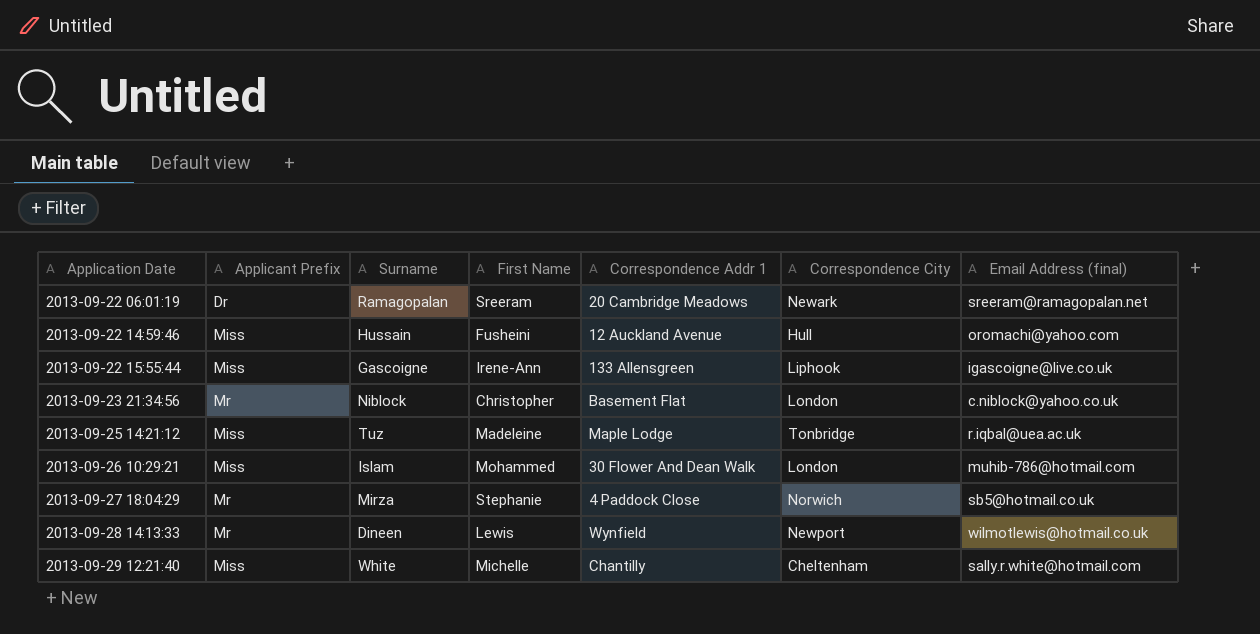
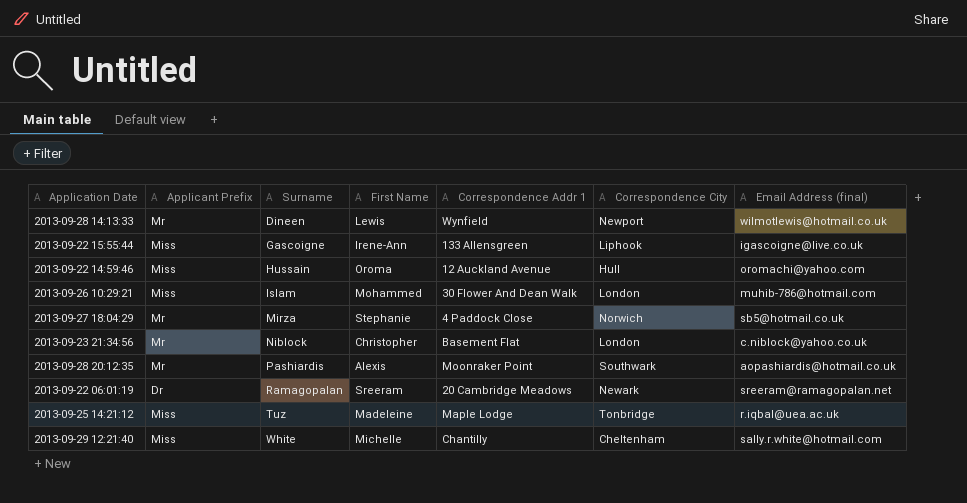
row order: Application Date ascending -> Surname ascending
2013-09-22 14:59:46 | First Name: Fusheini -> Oroma
row 2013-09-28 20:12:35: none -> Mr | Pashiardis | Alexis | Moonraker Point | Southwark | aopashiardis@hotmail.co.uk

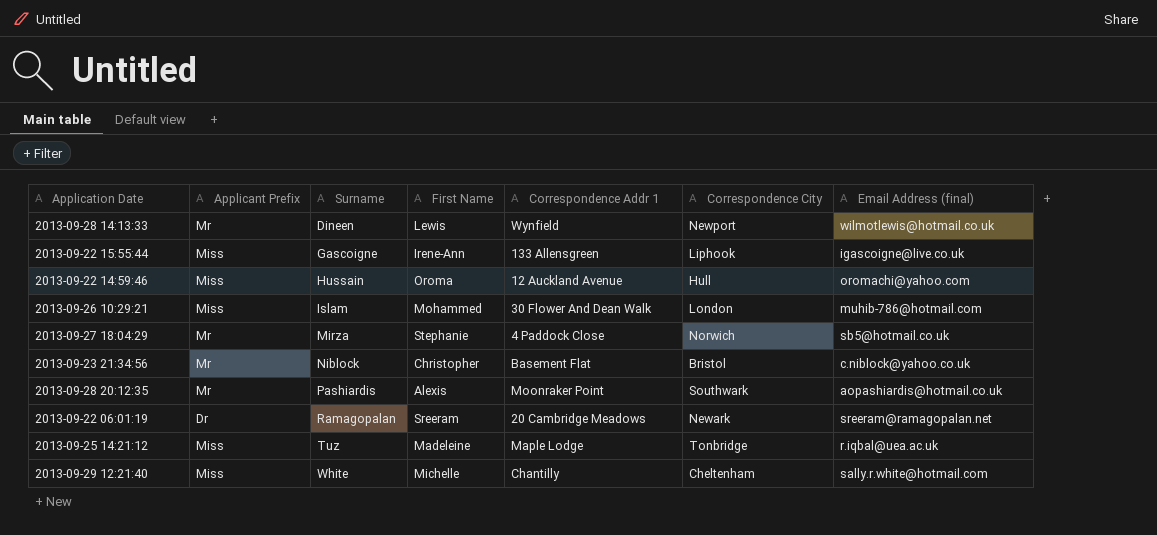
2013-09-23 21:34:56 | Correspondence City: London -> Bristol

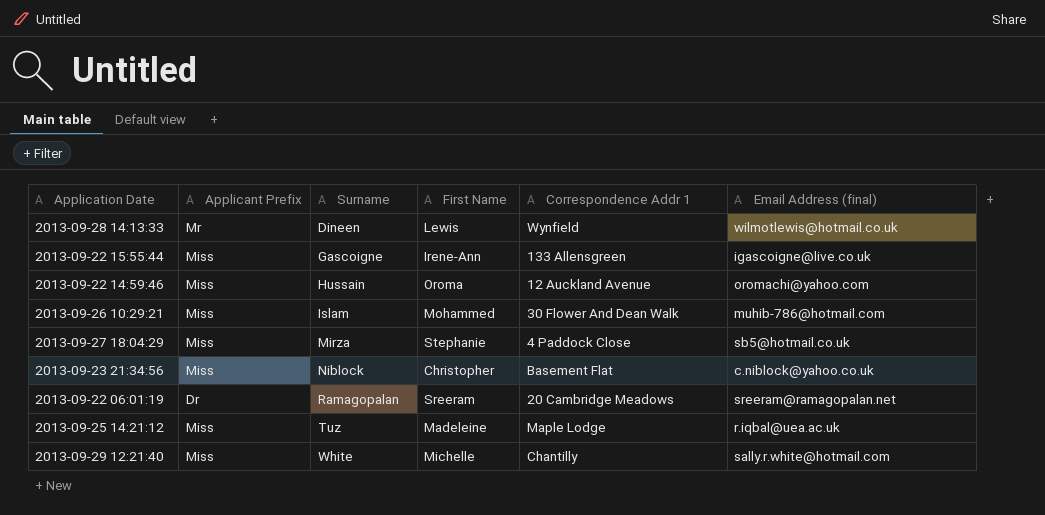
column Correspondence City | position: 6 -> none
row 2013-09-28 20:12:35: Mr | Pashiardis | Alexis | Moonraker Point | Southwark | aopashiardis@hotmail.co.uk -> none
2013-09-27 18:04:29 | Applicant Prefix: Mr -> Miss
2013-09-23 21:34:56 | Applicant Prefix: Mr -> Miss

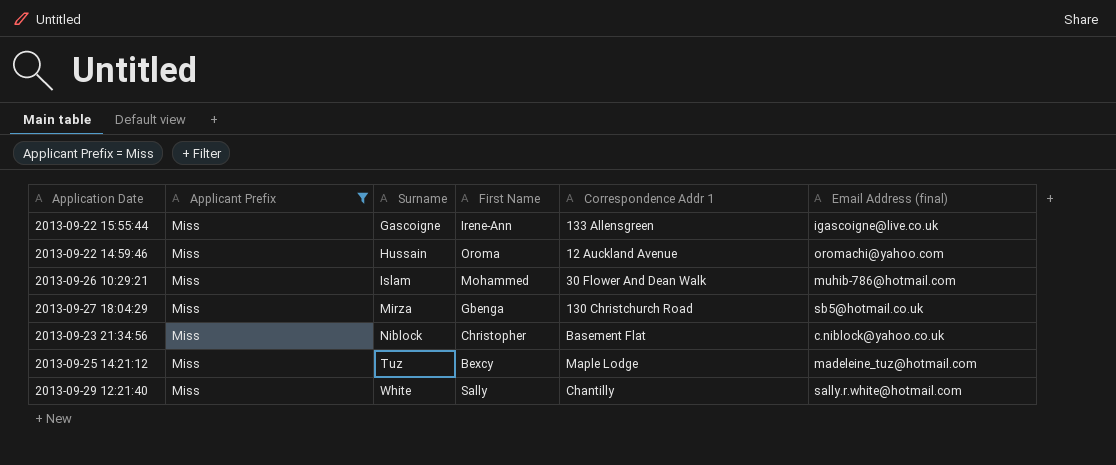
filter: none -> Applicant Prefix = Miss
2013-09-27 18:04:29 | First Name: Stephanie -> Gbenga
2013-09-27 18:04:29 | Correspondence Addr 1: 4 Paddock Close -> 130 Christchurch Road
2013-09-25 14:21:12 | First Name: Madeleine -> Bexcy
2013-09-25 14:21:12 | Email Address (final): r.iqbal@uea.ac.uk -> madeleine_tuz@hotmail.com
2013-09-29 12:21:40 | First Name: Michelle -> Sally

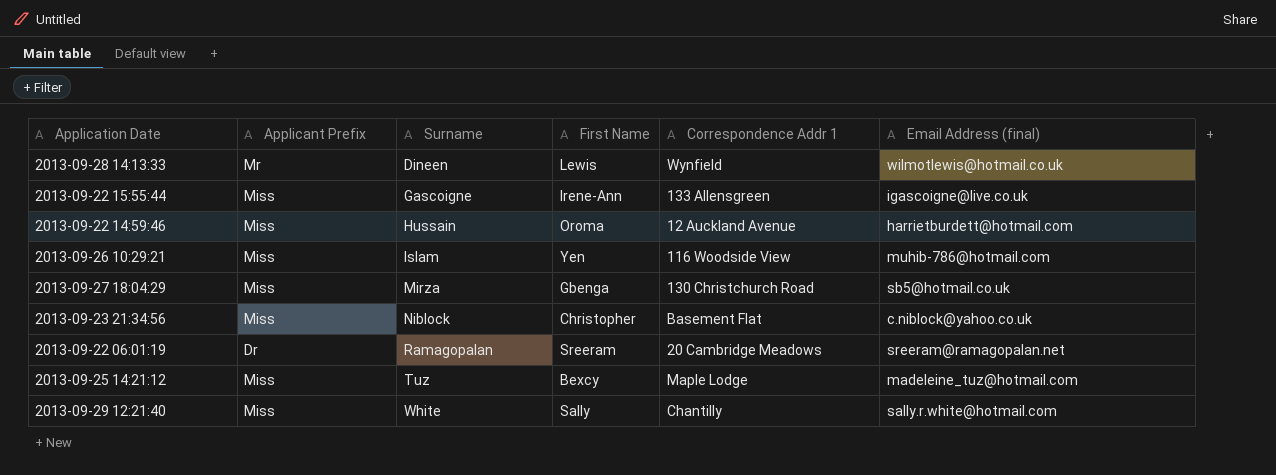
filter: Applicant Prefix = Miss -> none
2013-09-22 14:59:46 | Email Address (final): oromachi@yahoo.com -> harrietburdett@hotmail.com
2013-09-26 10:29:21 | First Name: Mohammed -> Yen
2013-09-26 10:29:21 | Correspondence Addr 1: 30 Flower And Dean Walk -> 116 Woodside View

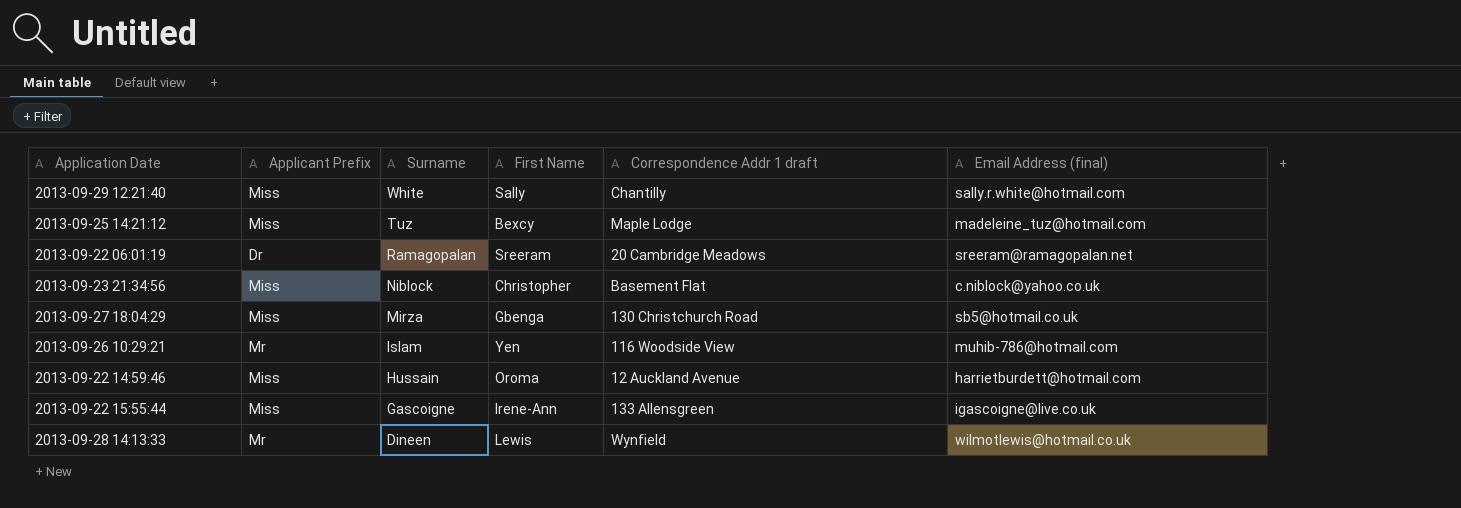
row order: Surname ascending -> Surname descending
column name: Correspondence Addr 1 -> Correspondence Addr 1 draft
2013-09-26 10:29:21 | Applicant Prefix: Miss -> Mr

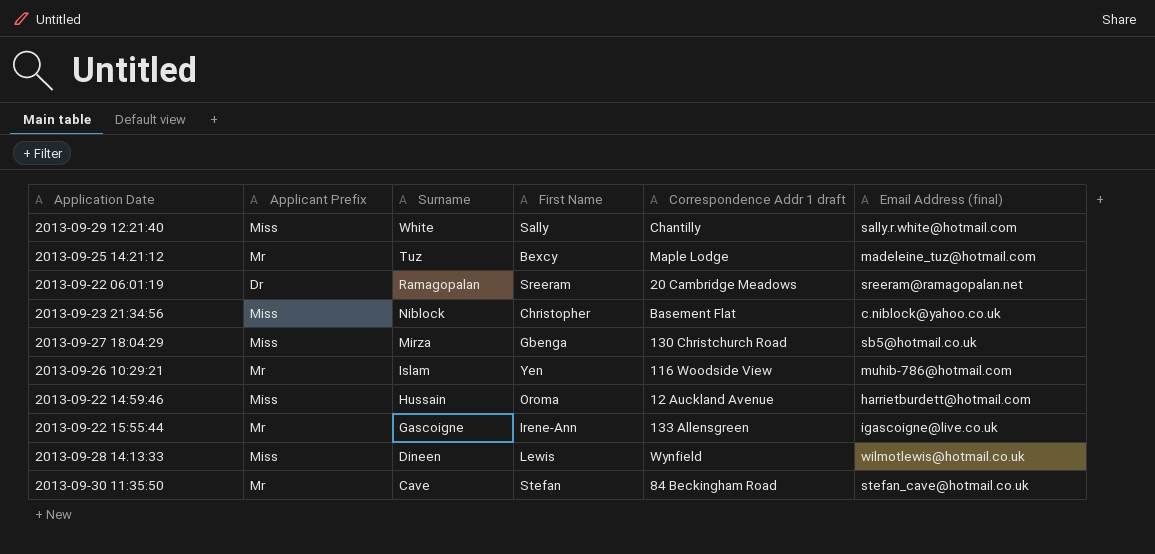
2013-09-25 14:21:12 | Applicant Prefix: Miss -> Mr
2013-09-22 15:55:44 | Applicant Prefix: Miss -> Mr
2013-09-28 14:13:33 | Applicant Prefix: Mr -> Miss
row 2013-09-30 11:35:50: none -> Mr | Cave | Stefan | 84 Beckingham Road | stefan_cave@hotmail.co.uk

